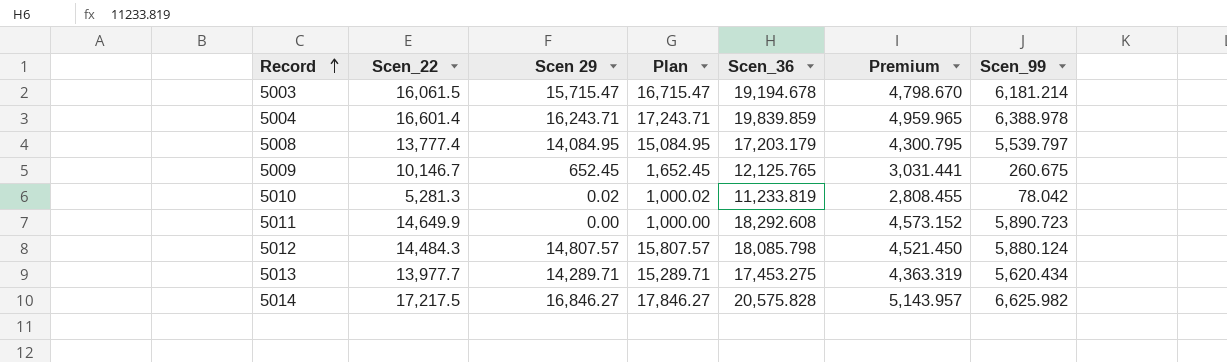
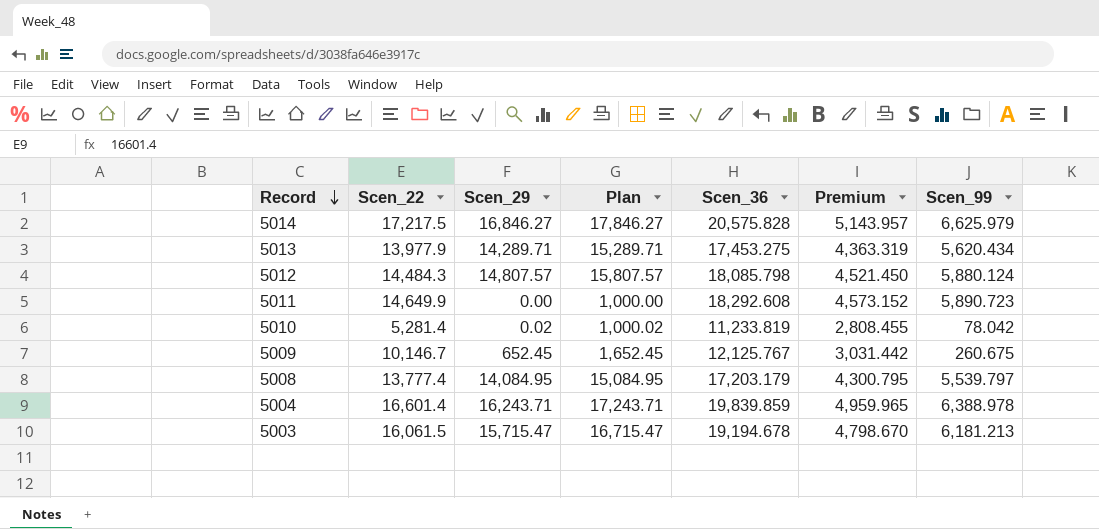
row order: Record ascending -> Record descending
column name: Scen 29 -> Scen_29
5014 | Scen_99: 6,625.982 -> 6,625.979
5013 | Scen_22: 13,977.7 -> 13,977.9
5010 | Scen_22: 5,281.3 -> 5,281.4
5009 | Scen_36: 12,125.765 -> 12,125.767
5009 | Premium: 3,031.441 -> 3,031.442
5003 | Scen_99: 6,181.214 -> 6,181.213

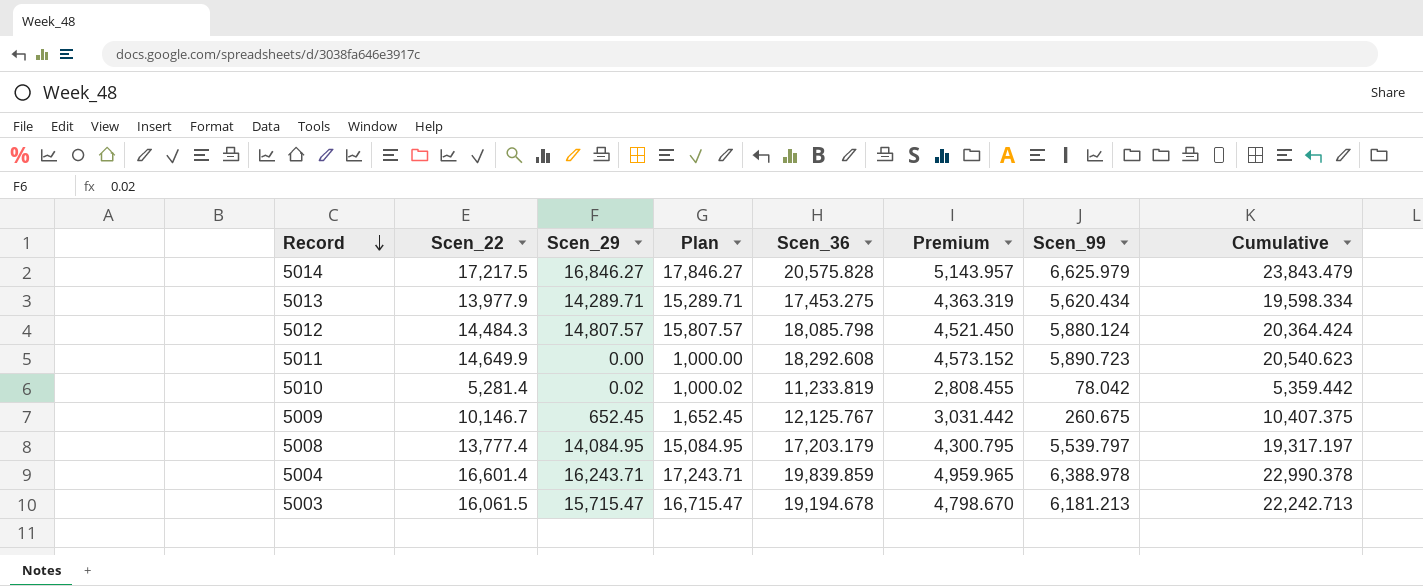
column Cumulative | formula: none -> [Scen_22] + [Scen_99]

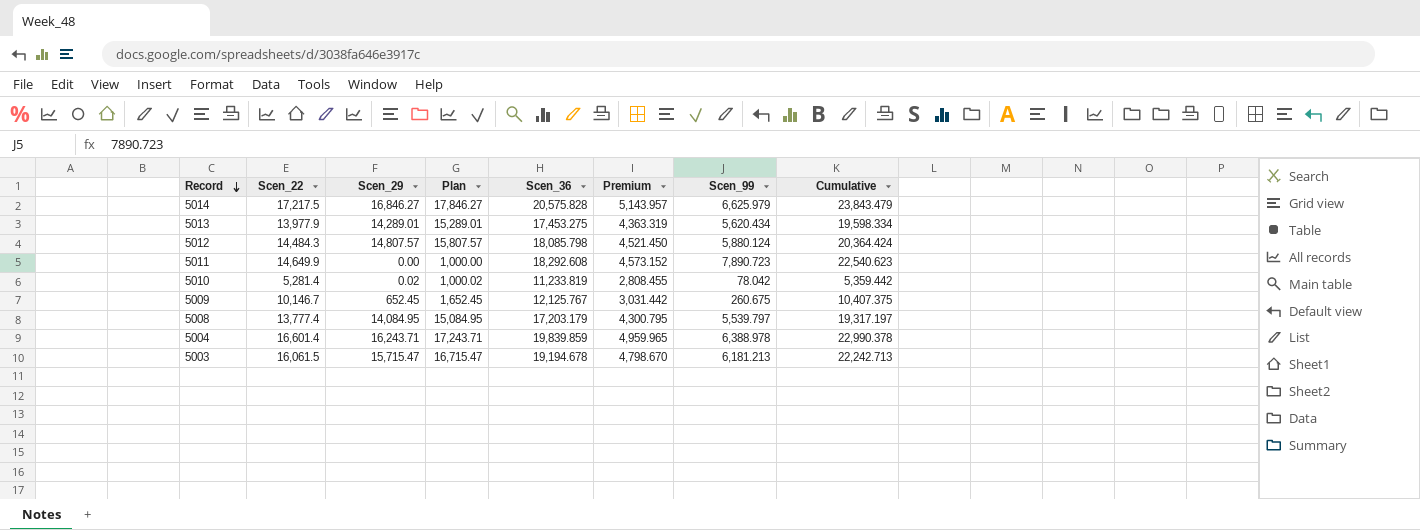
5013 | Scen_29: 14,289.71 -> 14,289.01
5013 | Plan: 15,289.71 -> 15,289.01
5011 | Scen_99: 5,890.723 -> 7,890.723
5011 | Cumulative: 20,540.623 -> 22,540.623

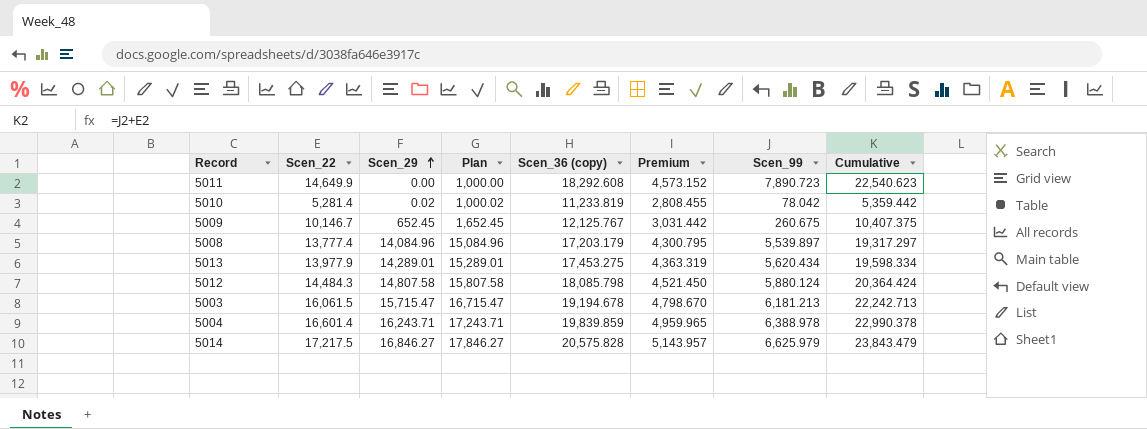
row order: Record descending -> Scen_29 ascending
column name: Scen_36 -> Scen_36 (copy)
5008 | Scen_29: 14,084.95 -> 14,084.96
5008 | Plan: 15,084.95 -> 15,084.96
5008 | Scen_99: 5,539.797 -> 5,539.897
5008 | Cumulative: 19,317.197 -> 19,317.297
5012 | Scen_29: 14,807.57 -> 14,807.58
5012 | Plan: 15,807.57 -> 15,807.58

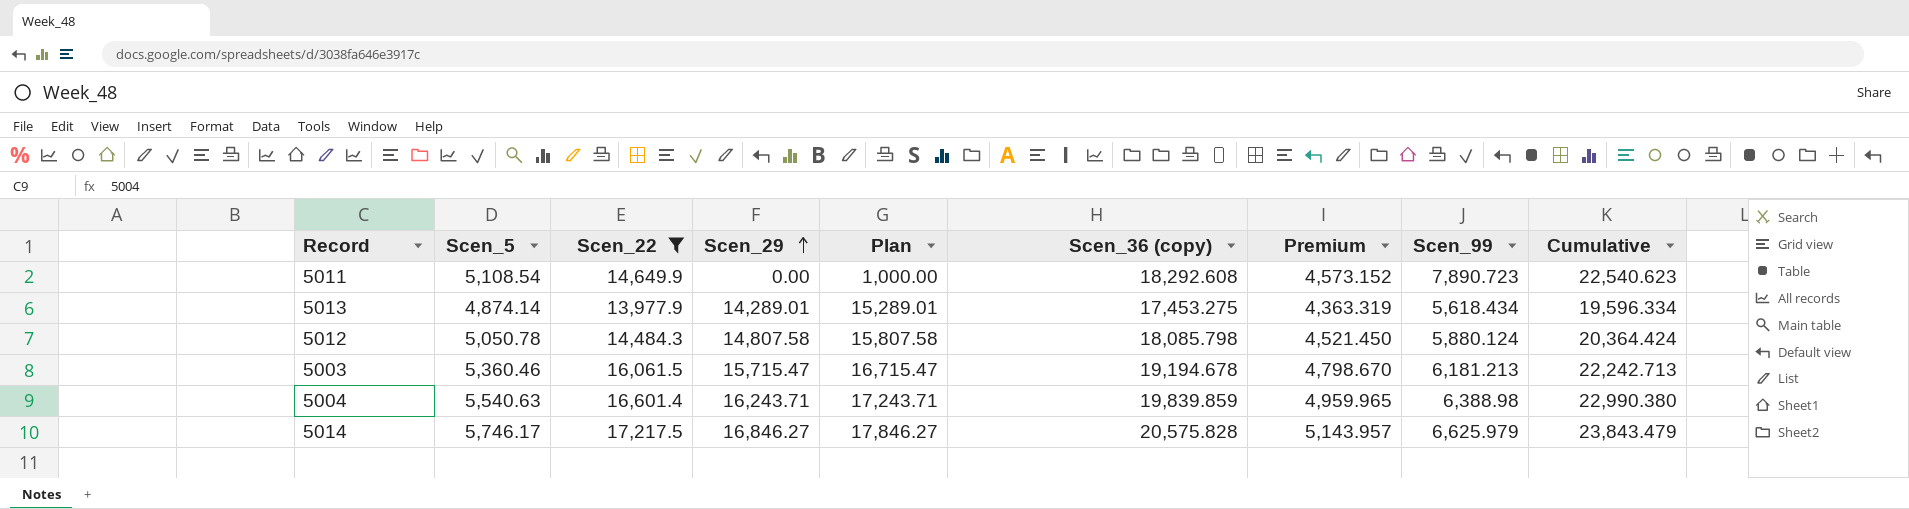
filter: none -> Scen_22 >= 13,977.9
column Scen_5 | position: none -> 2
5013 | Scen_99: 5,620.434 -> 5,618.434
5013 | Cumulative: 19,598.334 -> 19,596.334
5004 | Scen_99: 6,388.978 -> 6,388.98
5004 | Cumulative: 22,990.378 -> 22,990.380

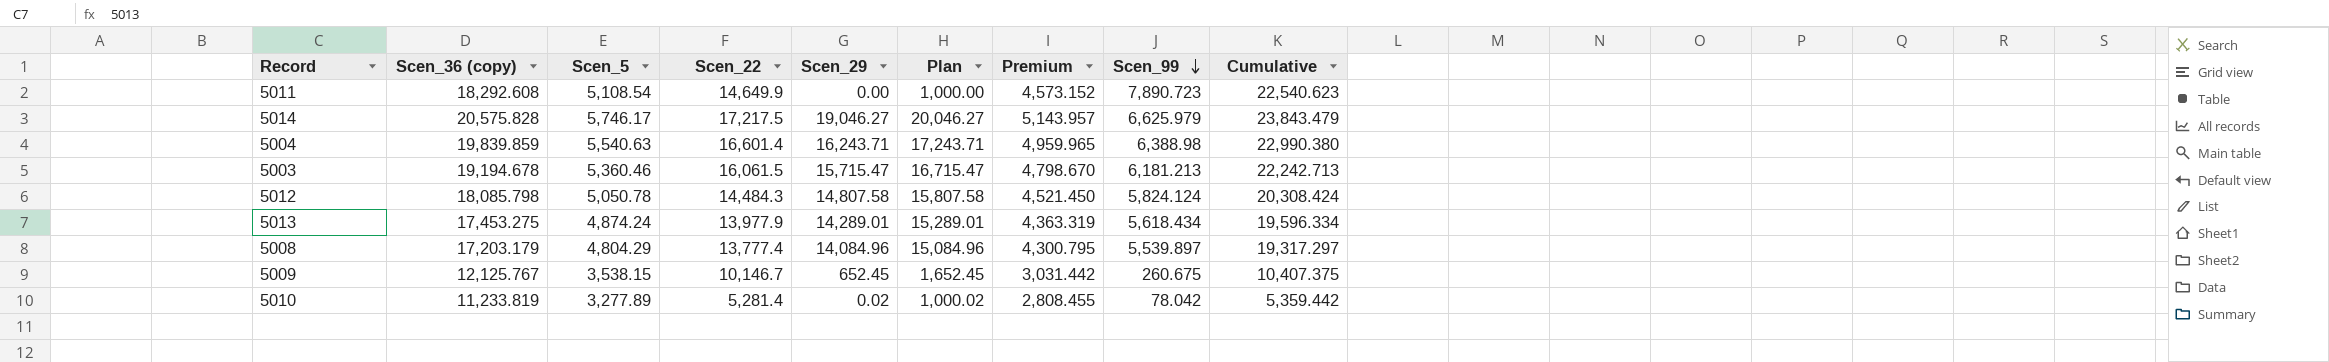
filter: Scen_22 >= 13,977.9 -> none
row order: Scen_29 ascending -> Scen_99 descending
column Scen_36 (copy) | position: 6 -> 2
5014 | Scen_29: 16,846.27 -> 19,046.27
5014 | Plan: 17,846.27 -> 20,046.27
5012 | Scen_99: 5,880.124 -> 5,824.124
5012 | Cumulative: 20,364.424 -> 20,308.424
5013 | Scen_5: 4,874.14 -> 4,874.24

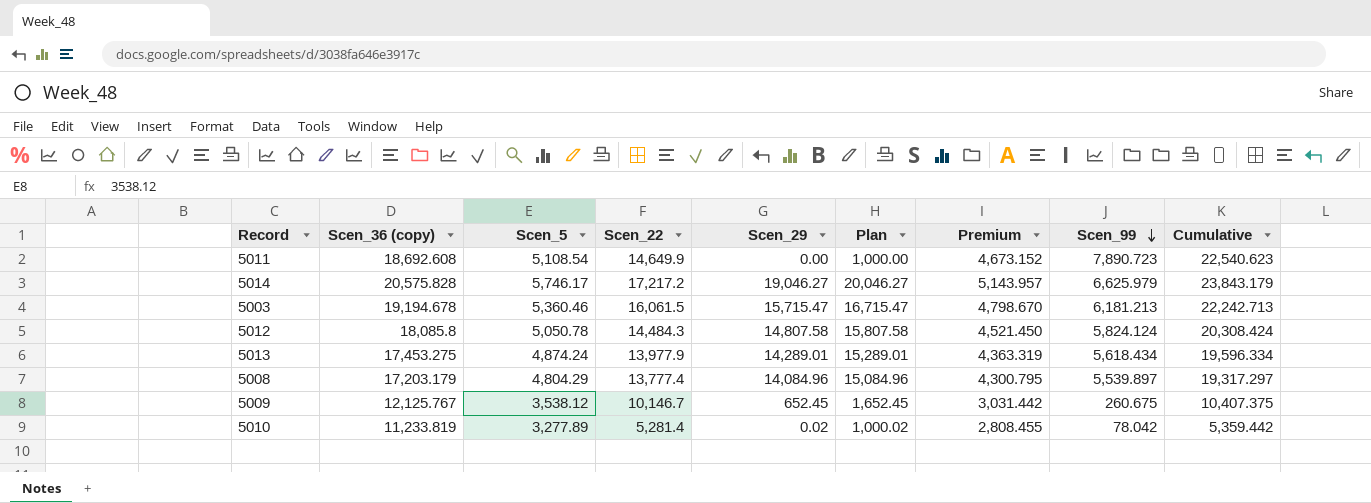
row 5004: 19,839.859 | 5,540.63 | 16,601.4 | 16,243.71 | 17,243.71 | 4,959.965 | 6,388.98 | 22,990.380 -> none
5011 | Scen_36 (copy): 18,292.608 -> 18,692.608
5011 | Premium: 4,573.152 -> 4,673.152
5014 | Scen_22: 17,217.5 -> 17,217.2
5014 | Cumulative: 23,843.479 -> 23,843.179
5012 | Scen_36 (copy): 18,085.798 -> 18,085.8
5009 | Scen_5: 3,538.15 -> 3,538.12

